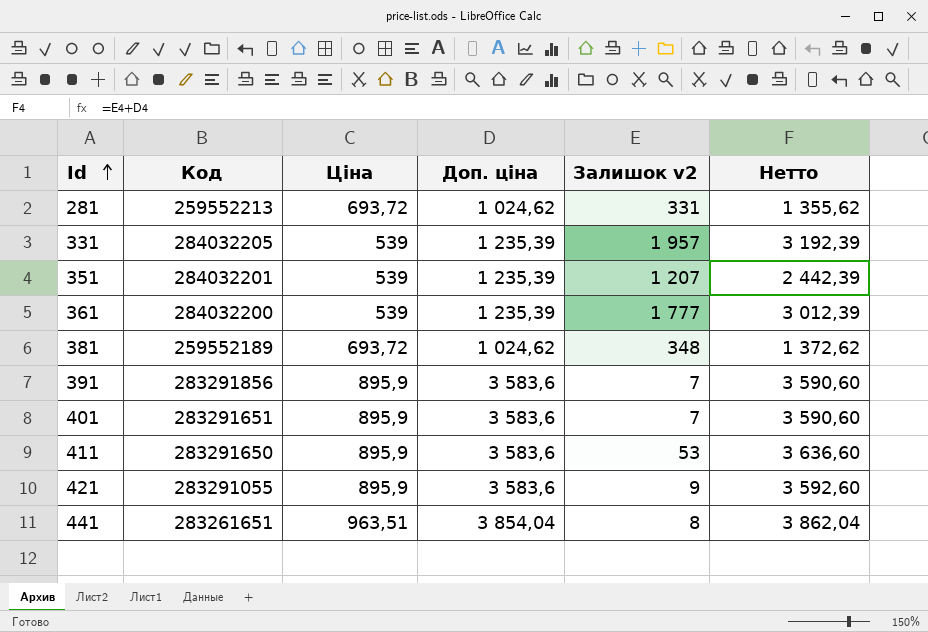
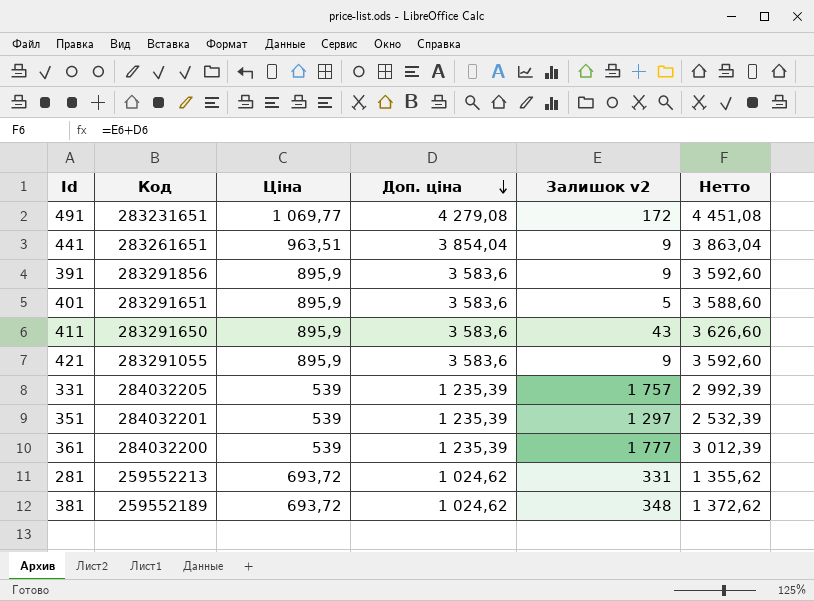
row order: Id ascending -> Доп. ціна descending
row 491: none -> 283231651 | 1 069,77 | 4 279,08 | 172 | 4 451,08
441 | Залишок v2: 8 -> 9
441 | Нетто: 3 862,04 -> 3 863,04
391 | Залишок v2: 7 -> 9
391 | Нетто: 3 590,60 -> 3 592,60
401 | Залишок v2: 7 -> 5
401 | Нетто: 3 590,60 -> 3 588,60
411 | Залишок v2: 53 -> 43
411 | Нетто: 3 636,60 -> 3 626,60
331 | Залишок v2: 1 957 -> 1 757
331 | Нетто: 3 192,39 -> 2 992,39
351 | Залишок v2: 1 207 -> 1 297
351 | Нетто: 2 442,39 -> 2 532,39

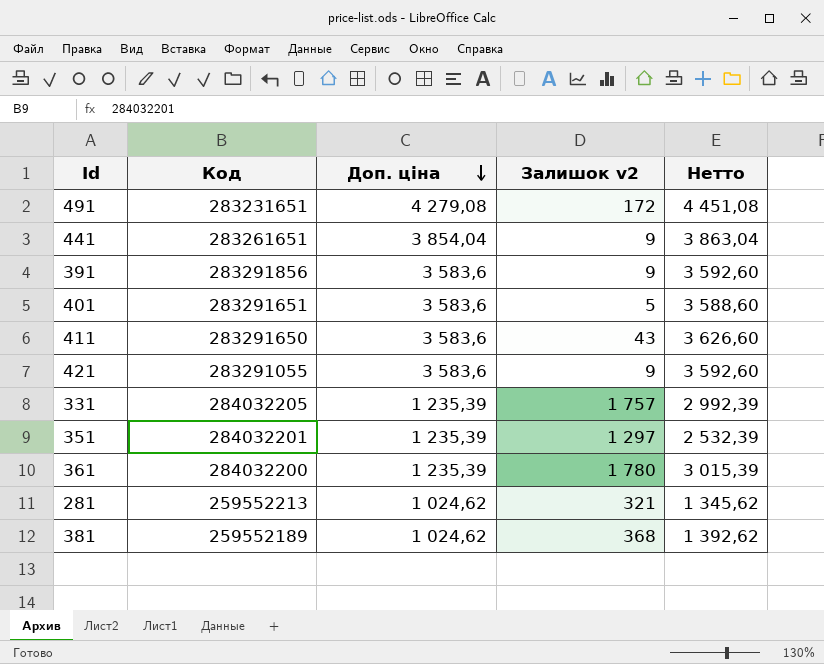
column Ціна | position: 3 -> none
361 | Залишок v2: 1 777 -> 1 780
361 | Нетто: 3 012,39 -> 3 015,39
281 | Залишок v2: 331 -> 321
281 | Нетто: 1 355,62 -> 1 345,62
381 | Залишок v2: 348 -> 368
381 | Нетто: 1 372,62 -> 1 392,62

